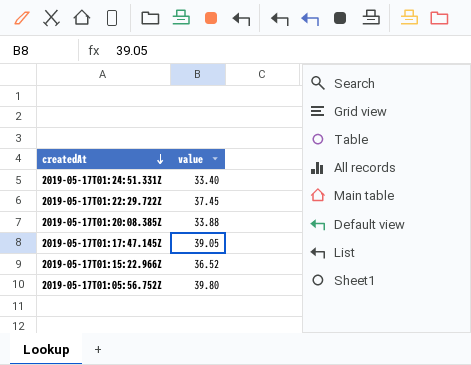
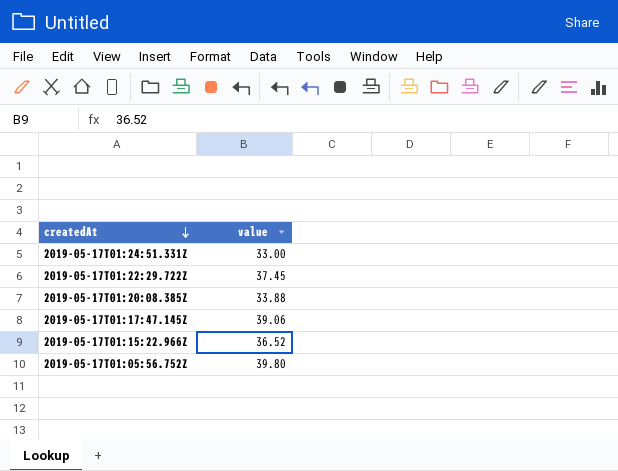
2019-05-17T01:24:51.331Z | value: 33.40 -> 33.00
2019-05-17T01:17:47.145Z | value: 39.05 -> 39.06

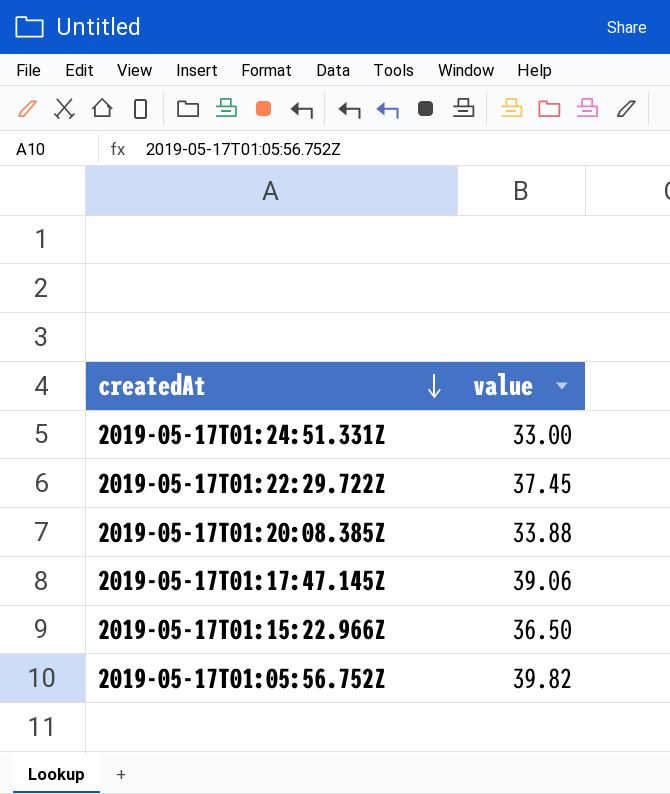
2019-05-17T01:15:22.966Z | value: 36.52 -> 36.50
2019-05-17T01:05:56.752Z | value: 39.80 -> 39.82

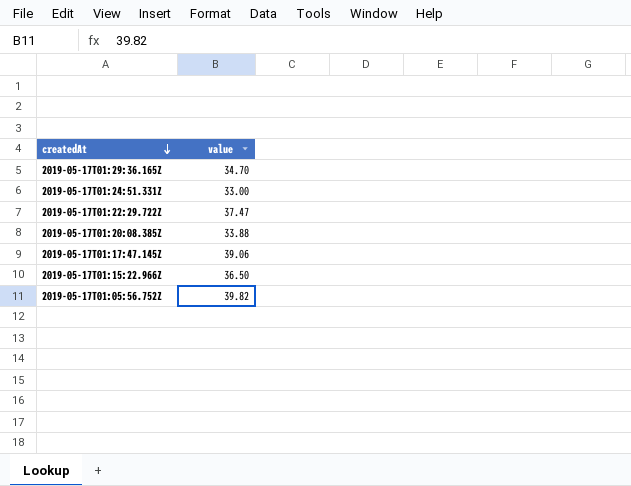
row 2019-05-17T01:29:36.165Z: none -> 34.70
2019-05-17T01:22:29.722Z | value: 37.45 -> 37.47

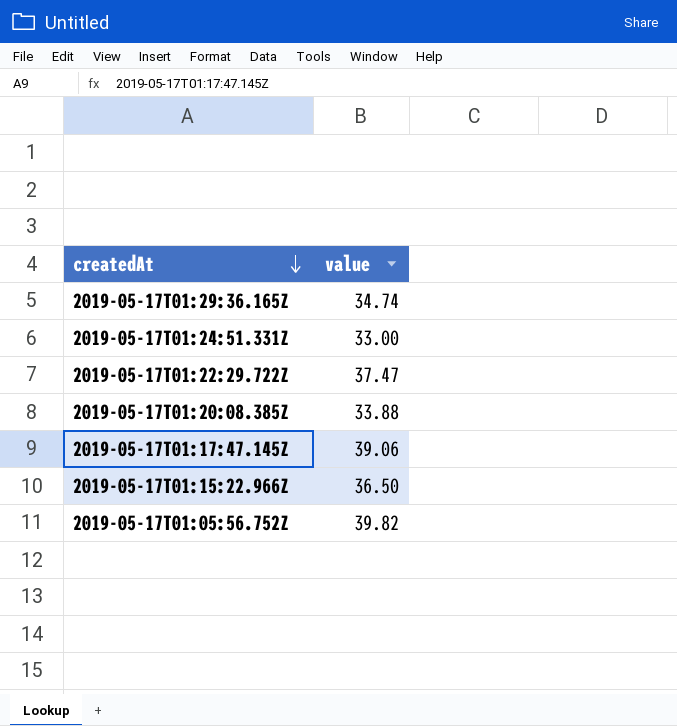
2019-05-17T01:29:36.165Z | value: 34.70 -> 34.74

